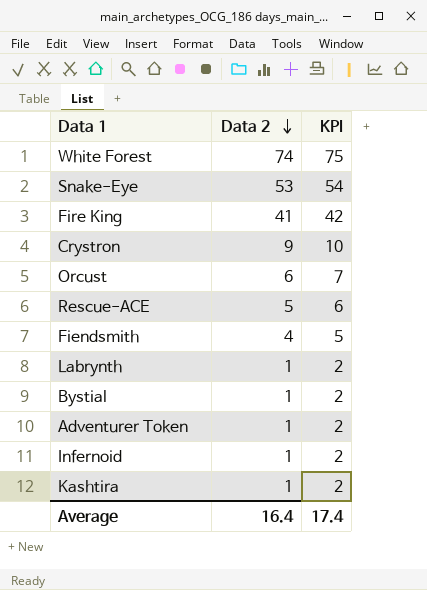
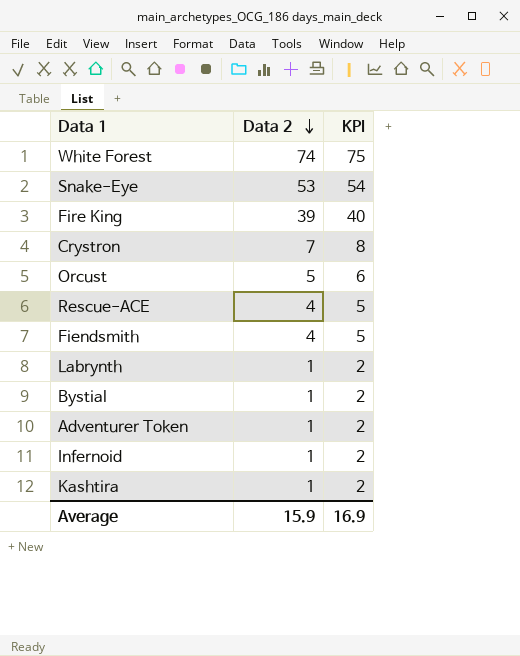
Fire King | Data 2: 41 -> 39
Fire King | KPI: 42 -> 40
Crystron | Data 2: 9 -> 7
Crystron | KPI: 10 -> 8
Orcust | Data 2: 6 -> 5
Orcust | KPI: 7 -> 6
Rescue-ACE | Data 2: 5 -> 4
Rescue-ACE | KPI: 6 -> 5
Average | Data 2: 16.4 -> 15.9
Average | KPI: 17.4 -> 16.9

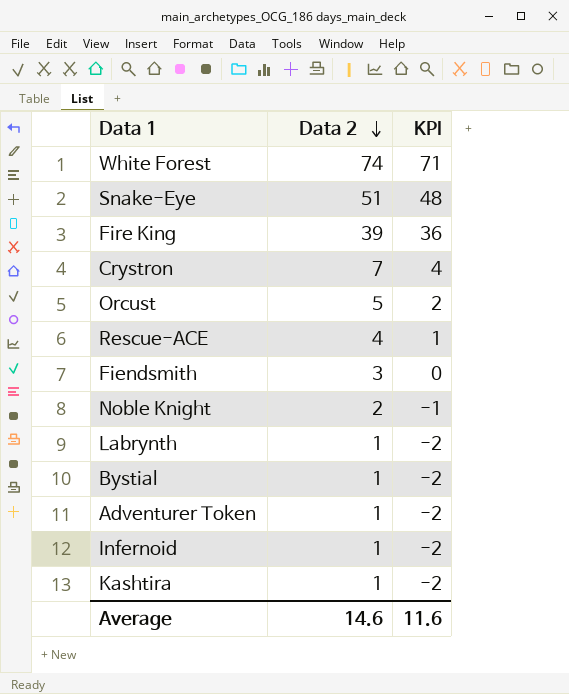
column KPI | formula: [Data 2] + 1 -> [Data 2] - 3
Snake-Eye | Data 2: 53 -> 51
Fiendsmith | Data 2: 4 -> 3
row Noble Knight: none -> 2 | -1
Average | Data 2: 15.9 -> 14.6
Average | KPI: 16.9 -> 11.6

